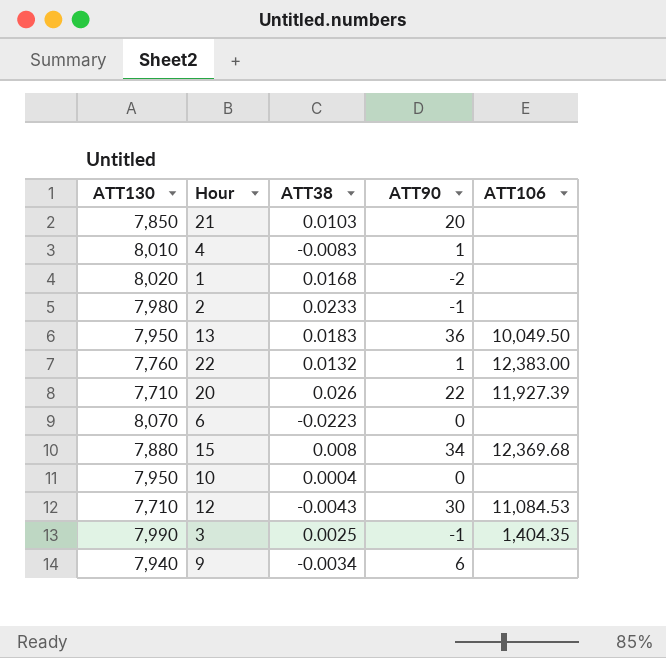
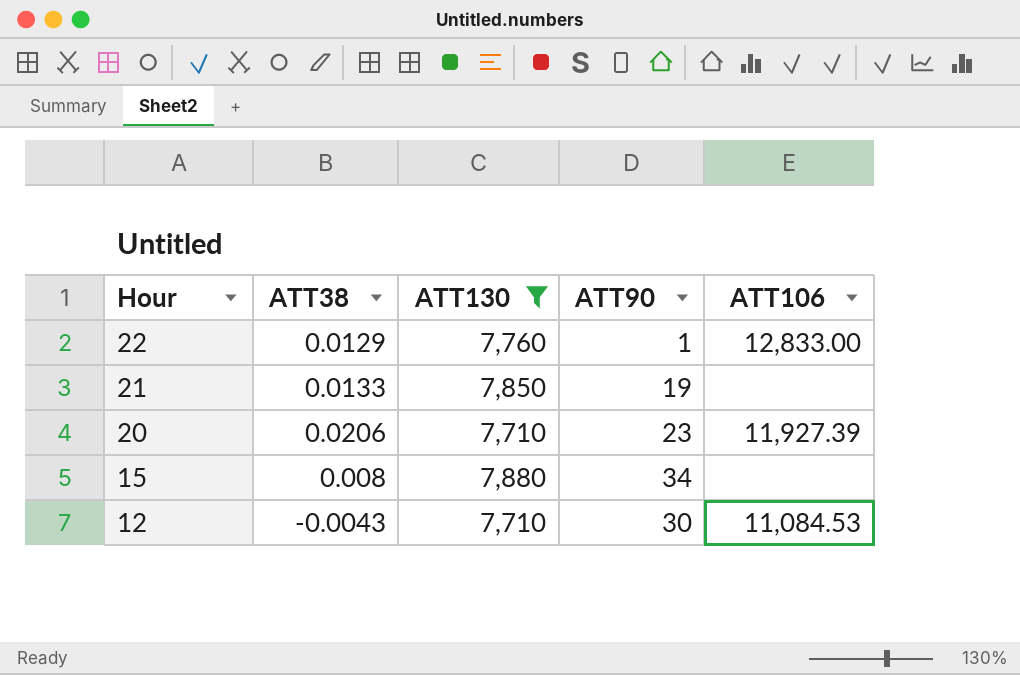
filter: none -> ATT130 <= 7,880
row order: none -> Hour descending
column ATT130 | position: 1 -> 3
22 | ATT38: 0.0132 -> 0.0129
22 | ATT106: 12,383.00 -> 12,833.00
21 | ATT38: 0.0103 -> 0.0133
21 | ATT90: 20 -> 19
20 | ATT38: 0.026 -> 0.0206
20 | ATT90: 22 -> 23
15 | ATT106: 12,369.68 -> none

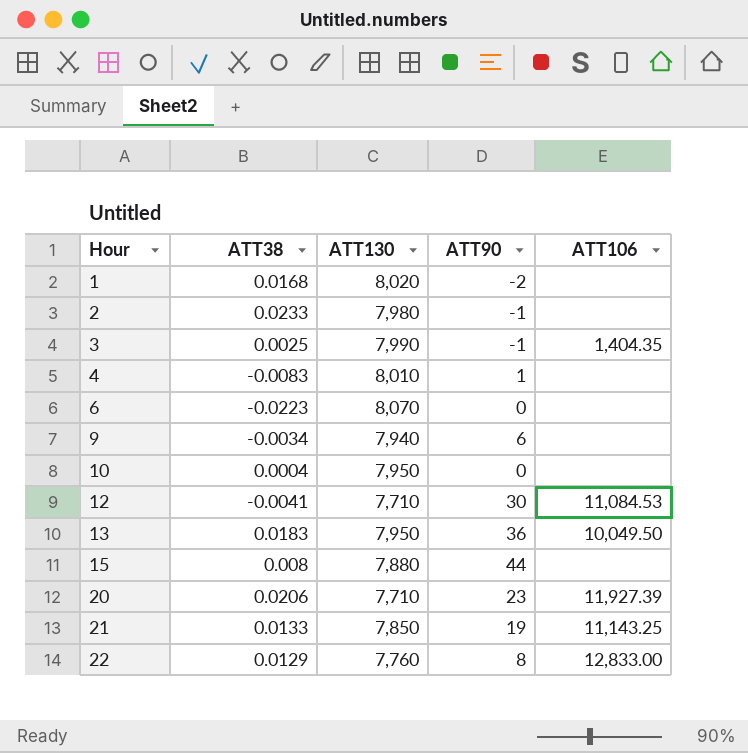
filter: ATT130 <= 7,880 -> none
row order: Hour descending -> Hour ascending
12 | ATT38: -0.0043 -> -0.0041
15 | ATT90: 34 -> 44
21 | ATT106: none -> 11,143.25
22 | ATT90: 1 -> 8

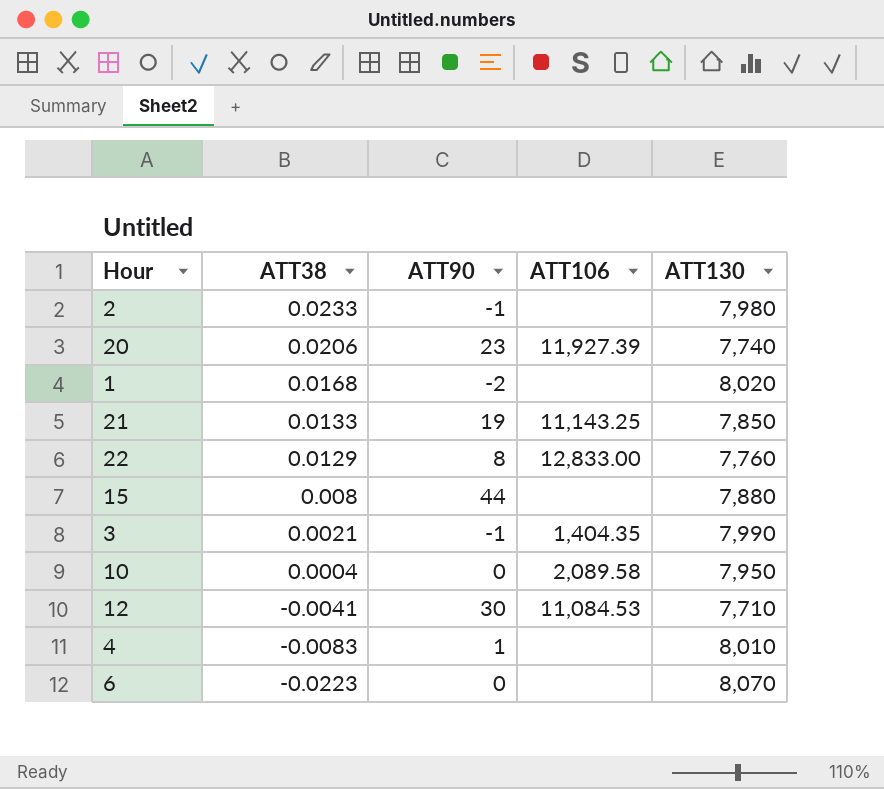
row order: Hour ascending -> ATT38 descending
column ATT130 | position: 3 -> 5
row 9: -0.0034 | 7,940 | 6 | none -> none
row 13: 0.0183 | 7,950 | 36 | 10,049.50 -> none
20 | ATT130: 7,710 -> 7,740
3 | ATT38: 0.0025 -> 0.0021
10 | ATT106: none -> 2,089.58

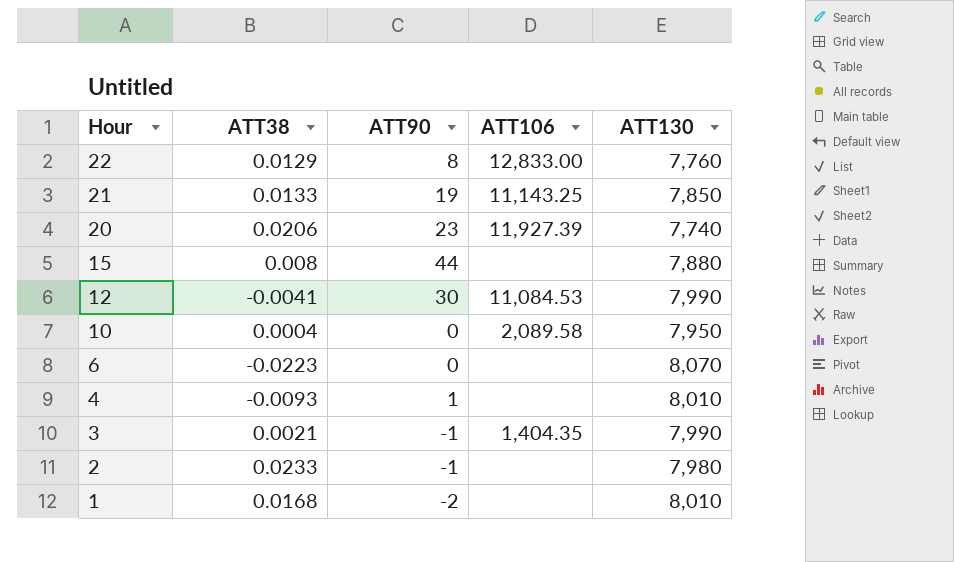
row order: ATT38 descending -> Hour descending
12 | ATT130: 7,710 -> 7,990
4 | ATT38: -0.0083 -> -0.0093
1 | ATT130: 8,020 -> 8,010

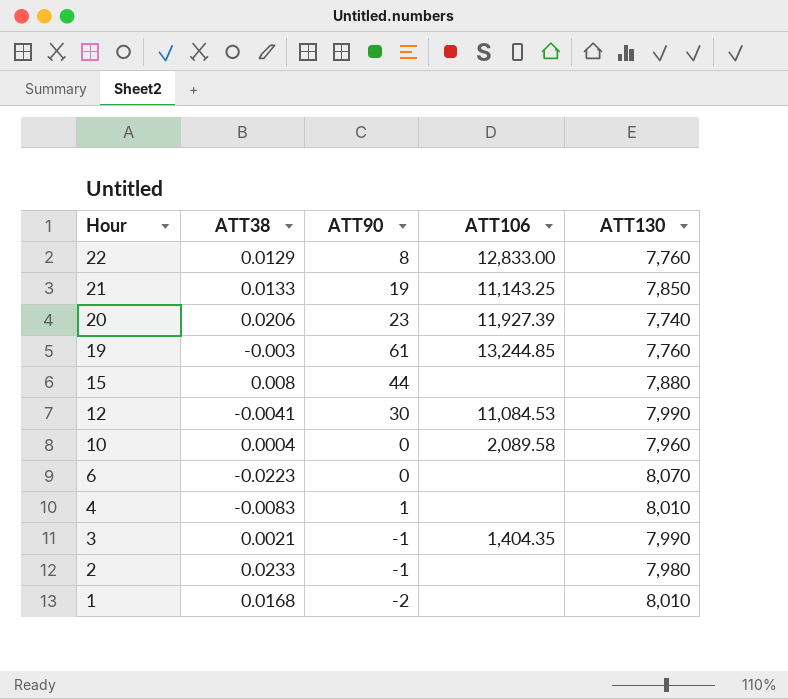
row 19: none -> -0.003 | 61 | 13,244.85 | 7,760
10 | ATT130: 7,950 -> 7,960
4 | ATT38: -0.0093 -> -0.0083

